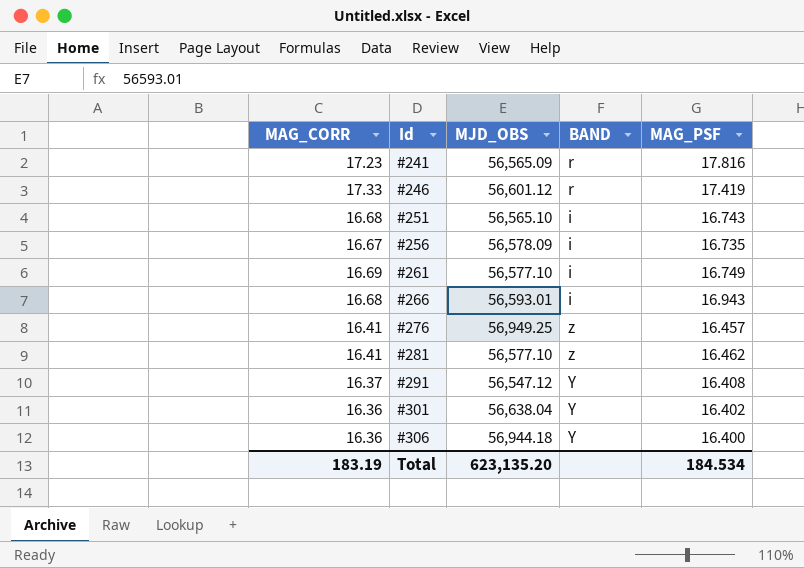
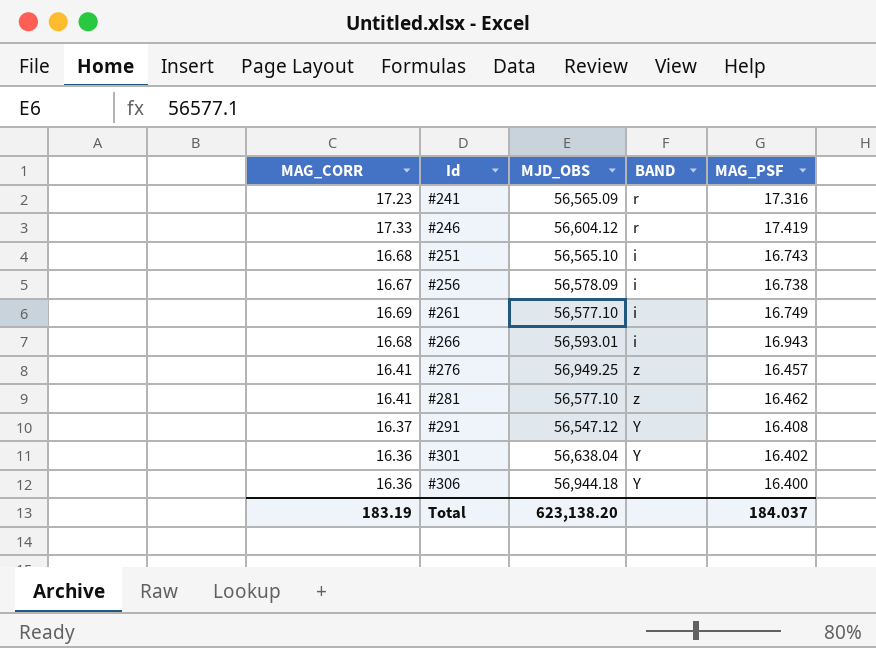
#241 | MAG_PSF: 17.816 -> 17.316
#246 | MJD_OBS: 56,601.12 -> 56,604.12
#256 | MAG_PSF: 16.735 -> 16.738
Total | MJD_OBS: 623,135.20 -> 623,138.20
Total | MAG_PSF: 184.534 -> 184.037

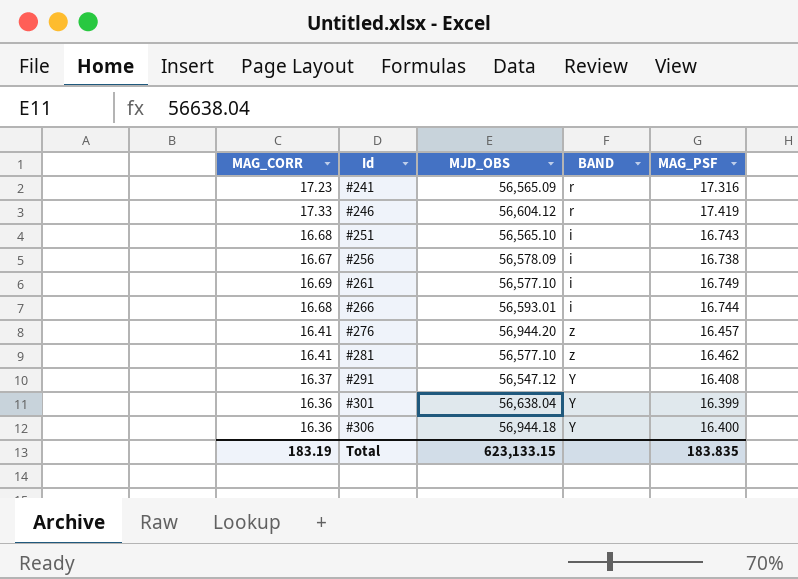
#266 | MAG_PSF: 16.943 -> 16.744
#276 | MJD_OBS: 56,949.25 -> 56,944.20
#301 | MAG_PSF: 16.402 -> 16.399
Total | MJD_OBS: 623,138.20 -> 623,133.15
Total | MAG_PSF: 184.037 -> 183.835

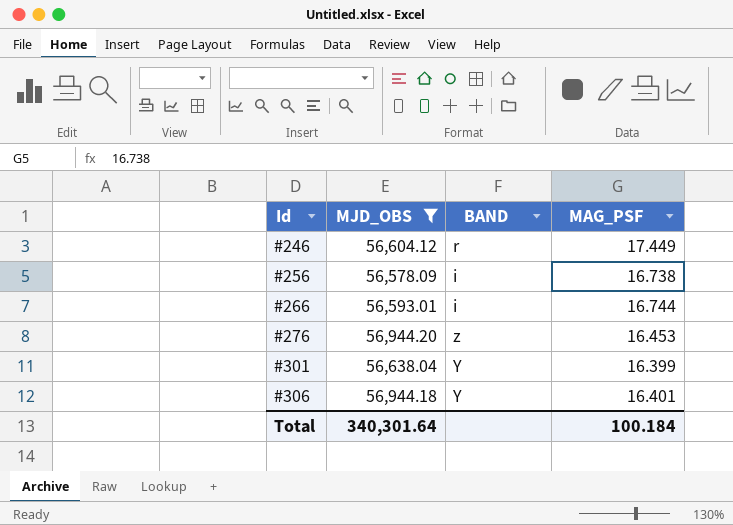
filter: none -> MJD_OBS >= 56,578.09
column MAG_CORR | position: 1 -> none
#246 | MAG_PSF: 17.419 -> 17.449
#276 | MAG_PSF: 16.457 -> 16.453
#306 | MAG_PSF: 16.400 -> 16.401
Total | MJD_OBS: 623,133.15 -> 340,301.64
Total | MAG_PSF: 183.835 -> 100.184

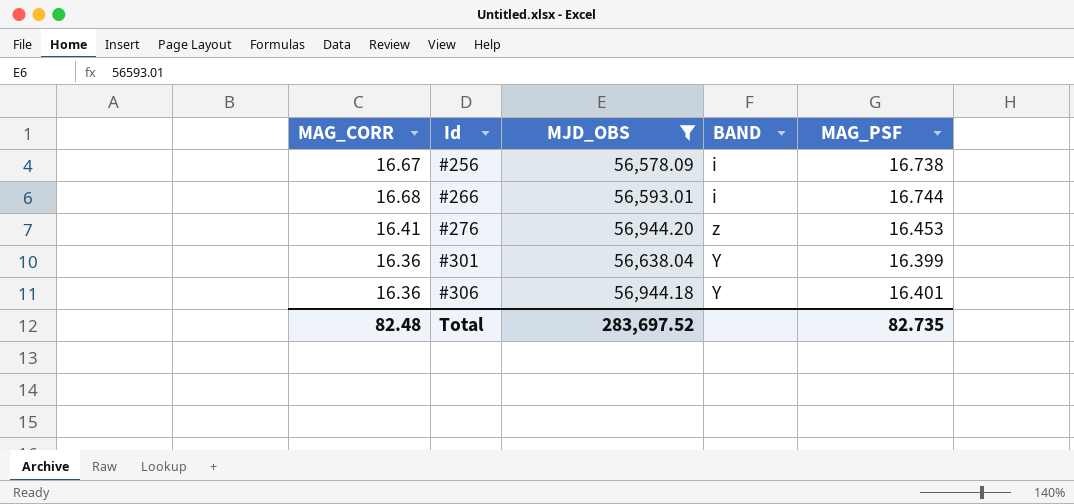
column MAG_CORR | position: none -> 1
row #246: 56,604.12 | r | 17.449 -> none
Total | MJD_OBS: 340,301.64 -> 283,697.52
Total | MAG_PSF: 100.184 -> 82.735

